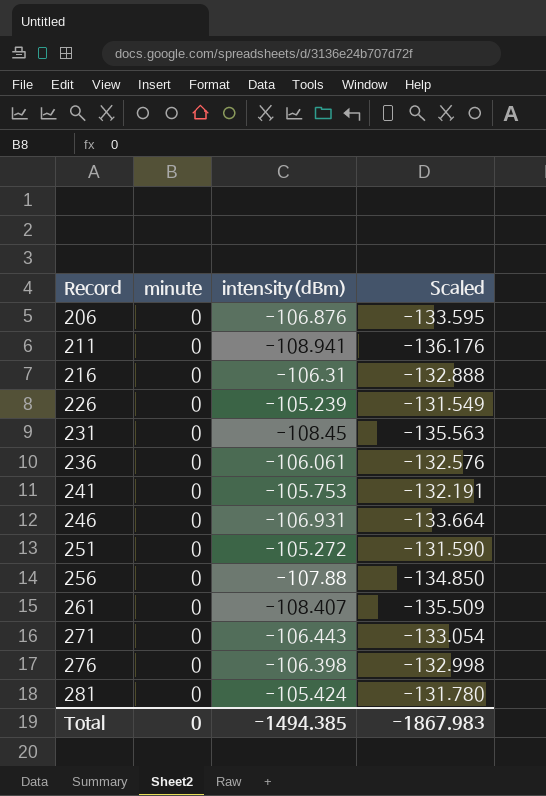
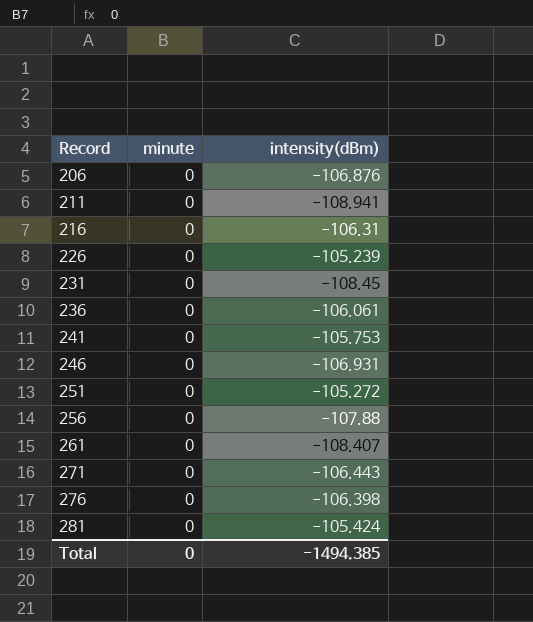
column Scaled | formula: [intensity(dBm)] * 1.25 -> none

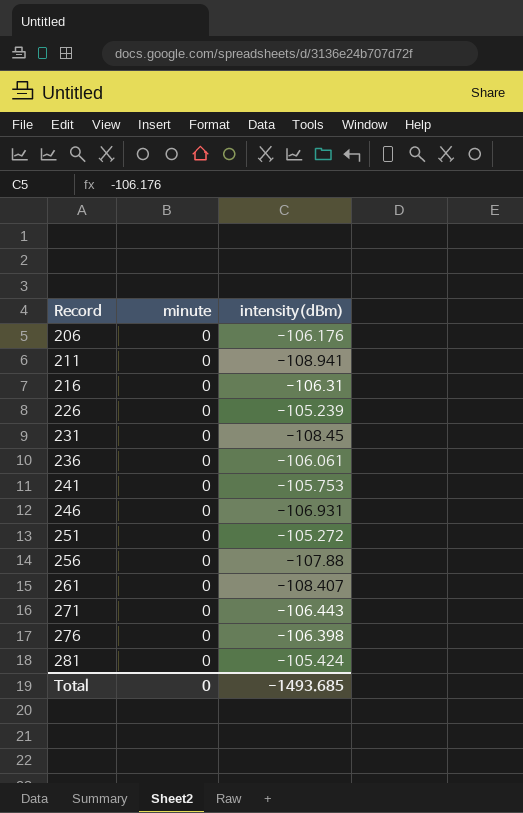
206 | intensity(dBm): -106.876 -> -106.176
Total | intensity(dBm): -1494.385 -> -1493.685

